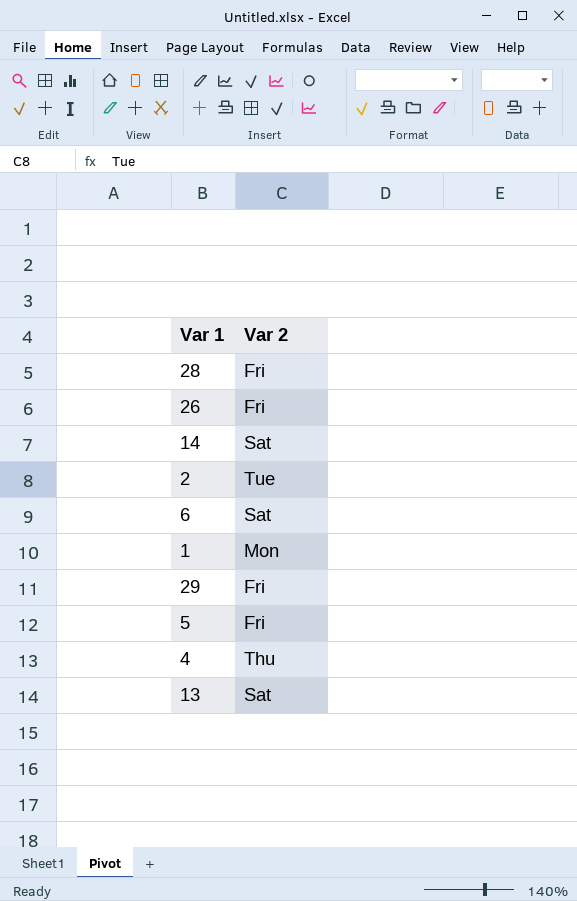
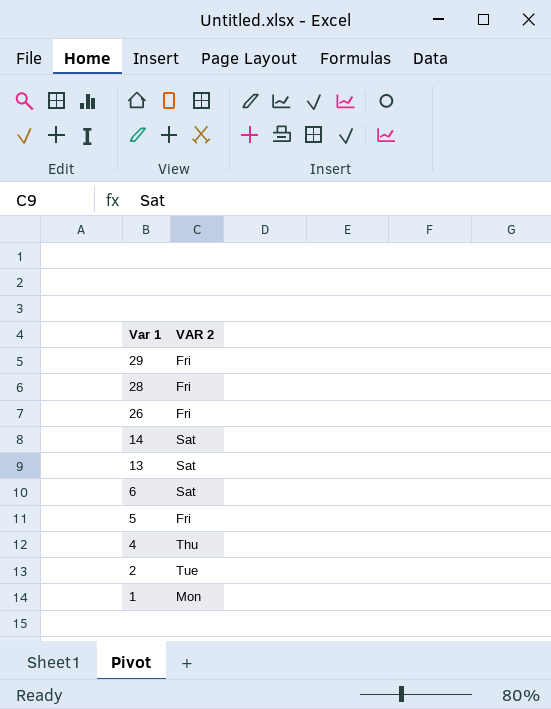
row order: none -> Var 1 descending
column name: Var 2 -> VAR 2

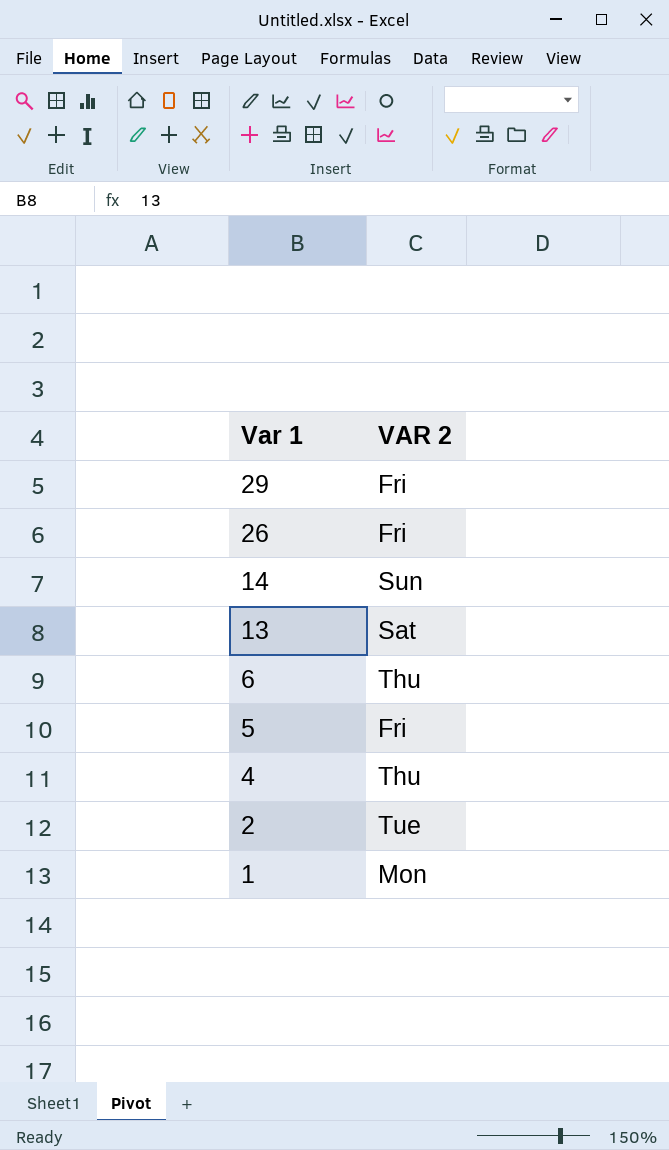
row 28: Fri -> none
14 | VAR 2: Sat -> Sun
6 | VAR 2: Sat -> Thu

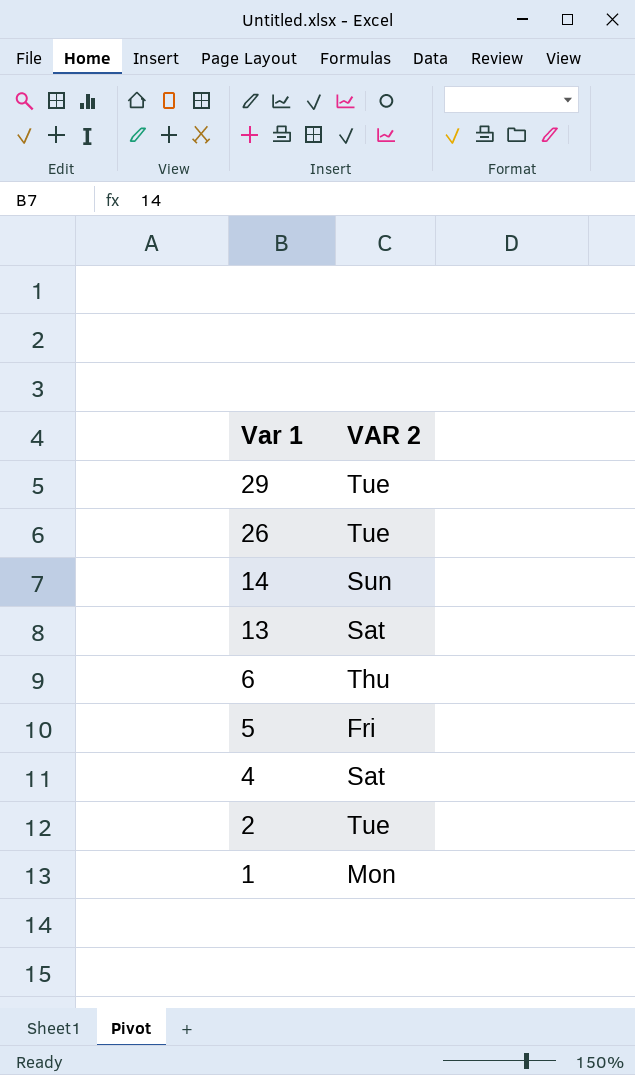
29 | VAR 2: Fri -> Tue
26 | VAR 2: Fri -> Tue
4 | VAR 2: Thu -> Sat

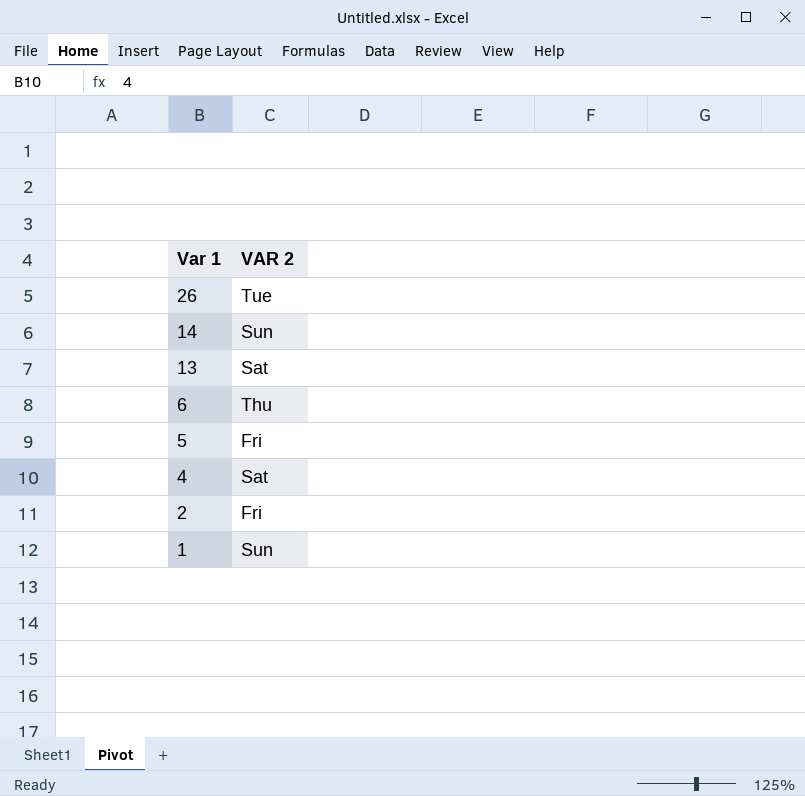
row 29: Tue -> none
2 | VAR 2: Tue -> Fri
1 | VAR 2: Mon -> Sun

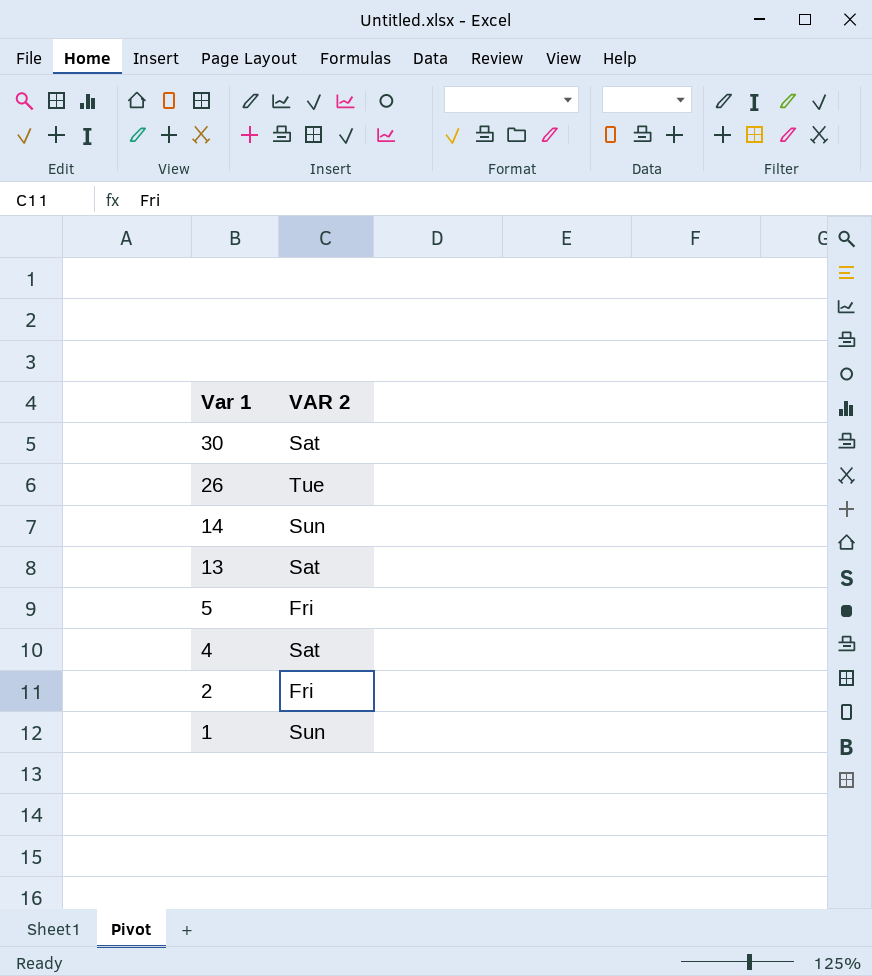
row 6: Thu -> none
row 30: none -> Sat

